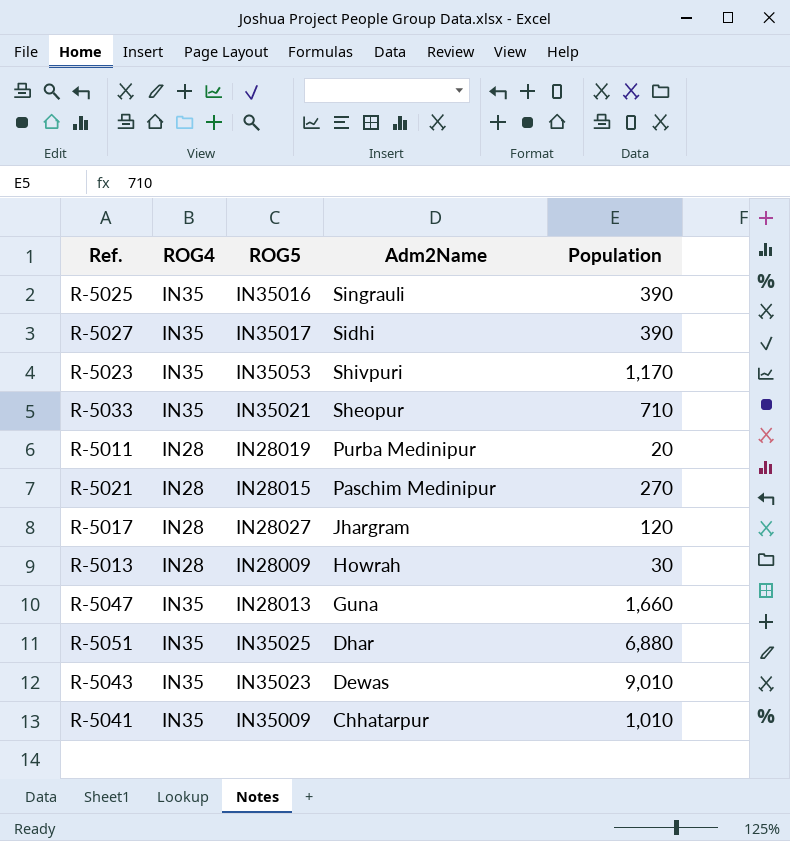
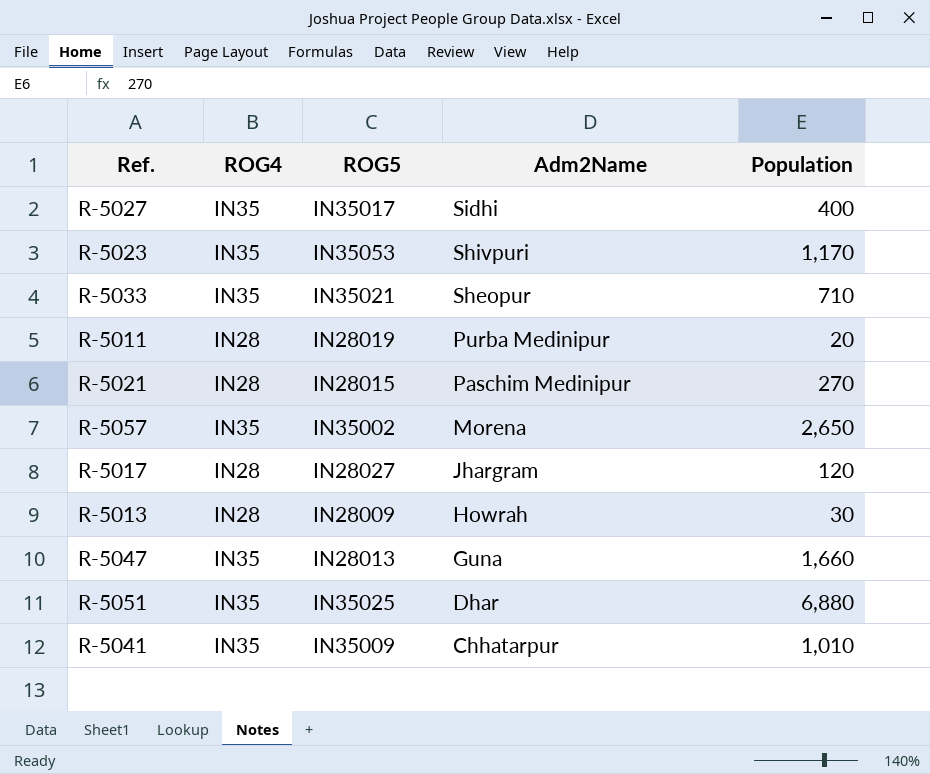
row R-5025: IN35 | IN35016 | Singrauli | 390 -> none
row R-5043: IN35 | IN35023 | Dewas | 9,010 -> none
R-5027 | Population: 390 -> 400
row R-5057: none -> IN35 | IN35002 | Morena | 2,650

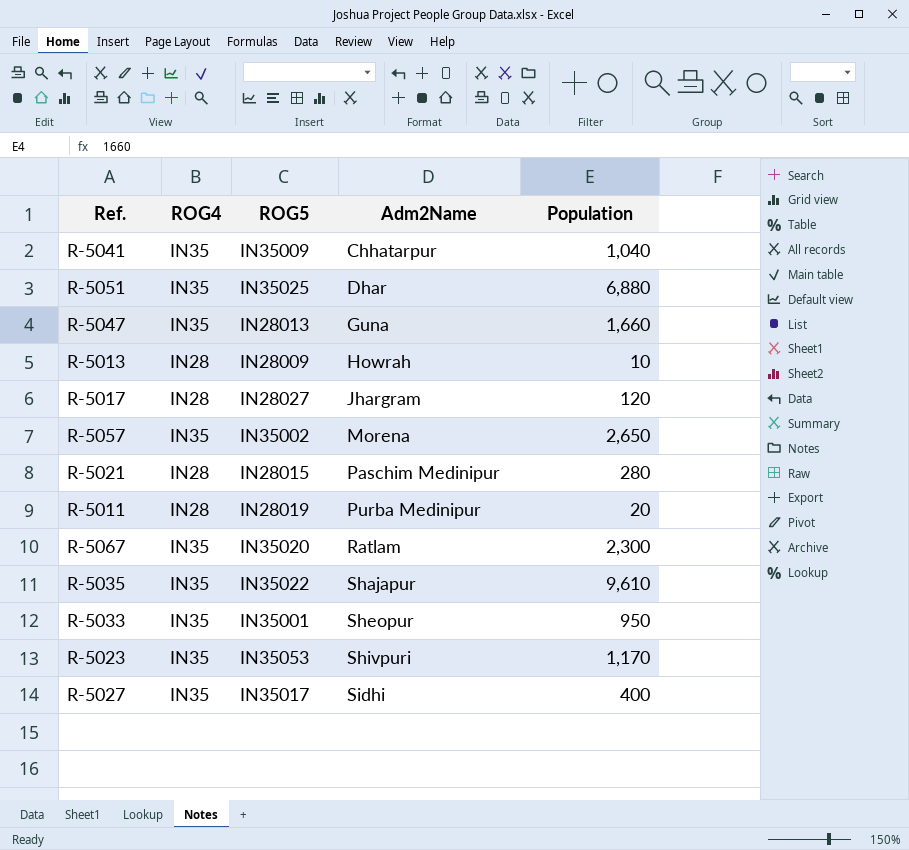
row order: Adm2Name descending -> Adm2Name ascending
R-5041 | Population: 1,010 -> 1,040
R-5013 | Population: 30 -> 10
R-5021 | Population: 270 -> 280
row R-5067: none -> IN35 | IN35020 | Ratlam | 2,300
row R-5035: none -> IN35 | IN35022 | Shajapur | 9,610
R-5033 | ROG5: IN35021 -> IN35001
R-5033 | Population: 710 -> 950

